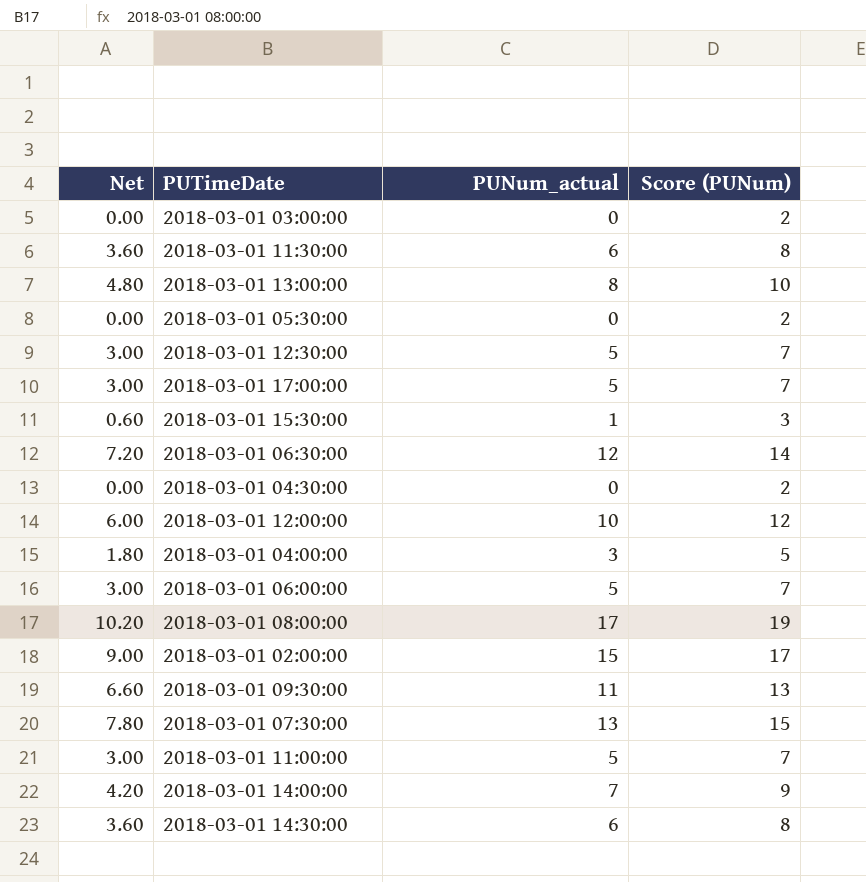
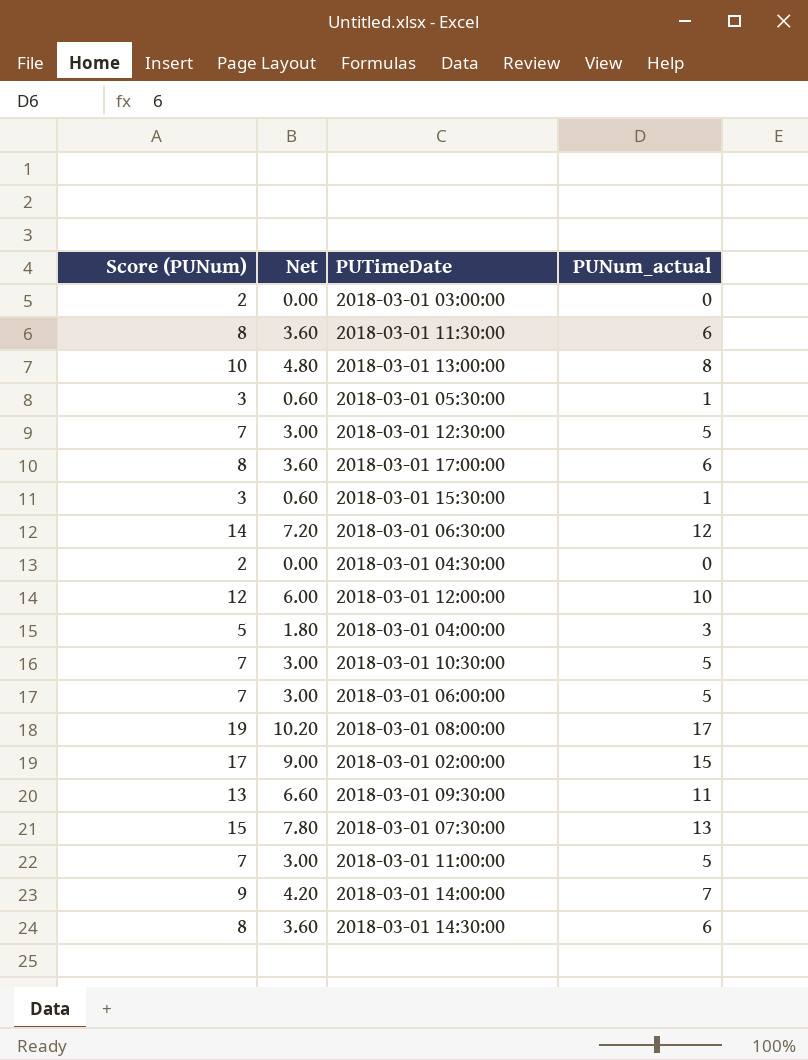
column Score (PUNum) | position: 4 -> 1
2018-03-01 05:30:00 | Score (PUNum): 2 -> 3
2018-03-01 05:30:00 | Net: 0.00 -> 0.60
2018-03-01 05:30:00 | PUNum_actual: 0 -> 1
2018-03-01 17:00:00 | Score (PUNum): 7 -> 8
2018-03-01 17:00:00 | Net: 3.00 -> 3.60
2018-03-01 17:00:00 | PUNum_actual: 5 -> 6
row 2018-03-01 10:30:00: none -> 7 | 3.00 | 5

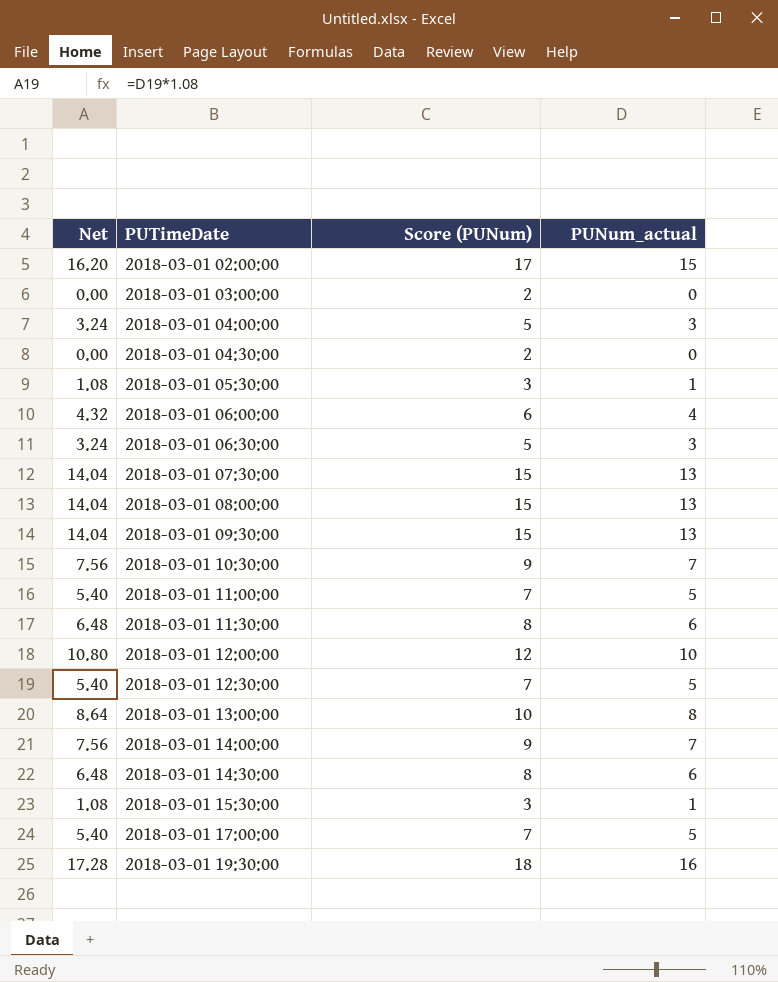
row order: none -> PUTimeDate ascending
column Net | formula: [PUNum_actual] * 0.6 -> [PUNum_actual] * 1.08
column Score (PUNum) | position: 1 -> 3
2018-03-01 06:00:00 | Score (PUNum): 7 -> 6
2018-03-01 06:00:00 | PUNum_actual: 5 -> 4
2018-03-01 06:30:00 | Score (PUNum): 14 -> 5
2018-03-01 06:30:00 | PUNum_actual: 12 -> 3
2018-03-01 08:00:00 | Score (PUNum): 19 -> 15
2018-03-01 08:00:00 | PUNum_actual: 17 -> 13
2018-03-01 09:30:00 | Score (PUNum): 13 -> 15
2018-03-01 09:30:00 | PUNum_actual: 11 -> 13
2018-03-01 10:30:00 | Score (PUNum): 7 -> 9
2018-03-01 10:30:00 | PUNum_actual: 5 -> 7
2018-03-01 17:00:00 | Score (PUNum): 8 -> 7
2018-03-01 17:00:00 | PUNum_actual: 6 -> 5
row 2018-03-01 19:30:00: none -> 17.28 | 18 | 16

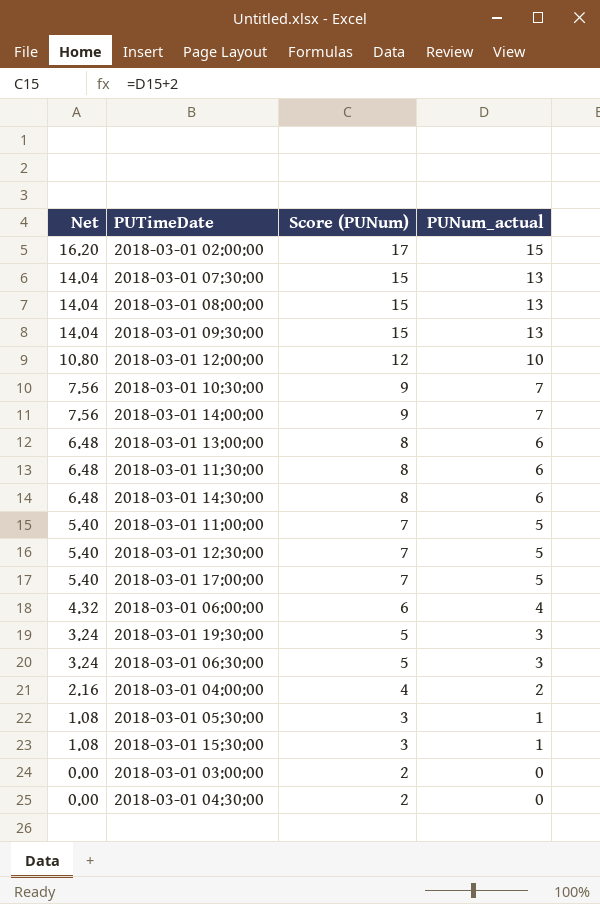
row order: PUTimeDate ascending -> Net descending
2018-03-01 13:00:00 | Net: 8.64 -> 6.48
2018-03-01 13:00:00 | Score (PUNum): 10 -> 8
2018-03-01 13:00:00 | PUNum_actual: 8 -> 6
2018-03-01 19:30:00 | Net: 17.28 -> 3.24
2018-03-01 19:30:00 | Score (PUNum): 18 -> 5
2018-03-01 19:30:00 | PUNum_actual: 16 -> 3
2018-03-01 04:00:00 | Net: 3.24 -> 2.16
2018-03-01 04:00:00 | Score (PUNum): 5 -> 4
2018-03-01 04:00:00 | PUNum_actual: 3 -> 2

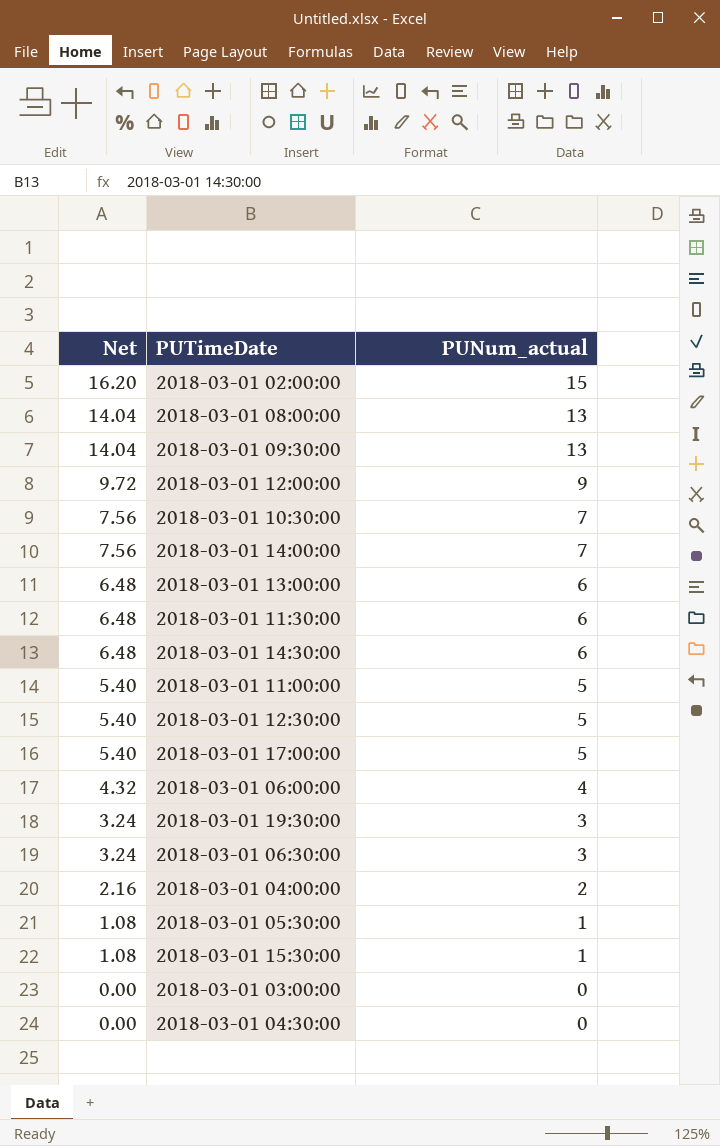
column Score (PUNum) | formula: [PUNum_actual] + 2 -> none
row 2018-03-01 07:30:00: 14.04 | 15 | 13 -> none
2018-03-01 12:00:00 | Net: 10.80 -> 9.72
2018-03-01 12:00:00 | PUNum_actual: 10 -> 9

